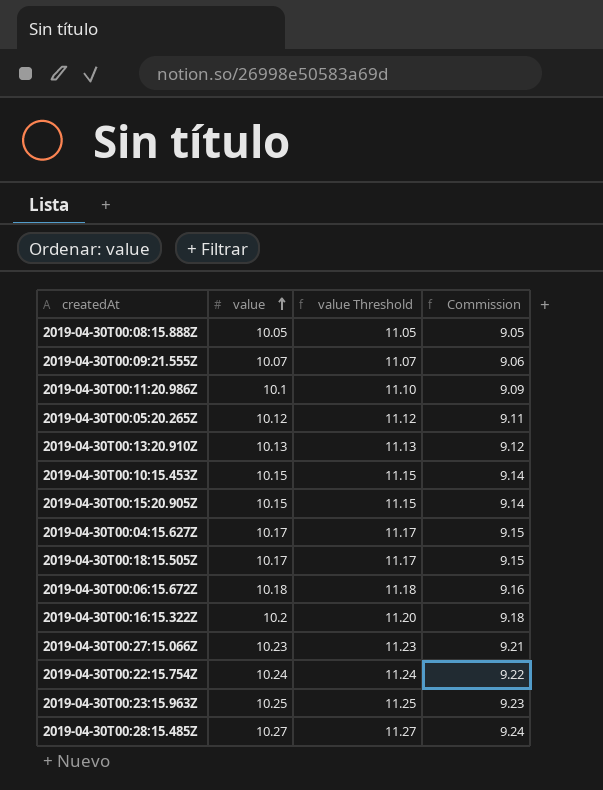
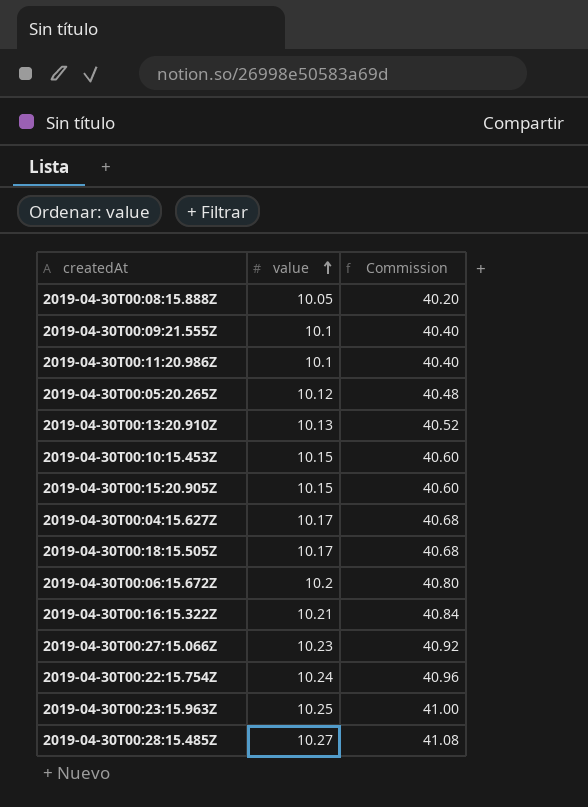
column value Threshold | formula: [value] + 1 -> none
column Commission | formula: [value] * 0.9 -> [value] * 4
2019-04-30T00:09:21.555Z | value: 10.07 -> 10.1
2019-04-30T00:06:15.672Z | value: 10.18 -> 10.2
2019-04-30T00:16:15.322Z | value: 10.2 -> 10.21

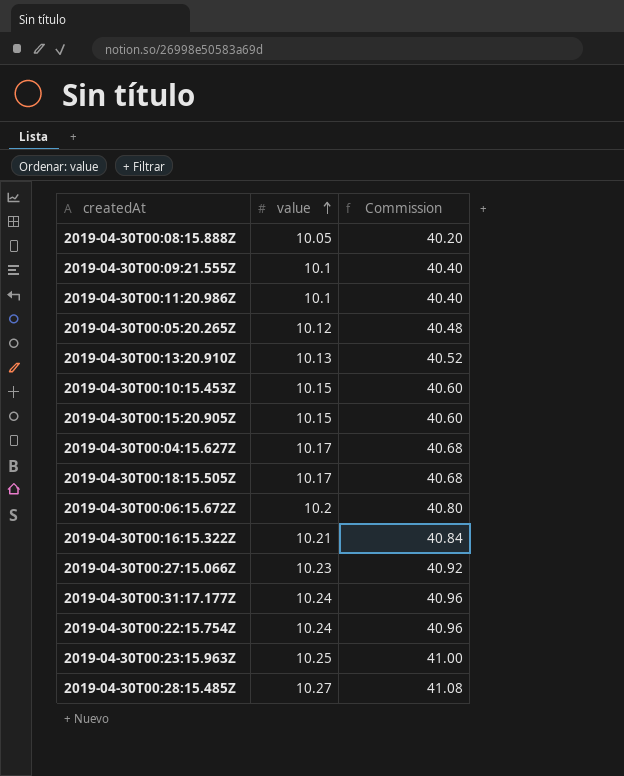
row 2019-04-30T00:31:17.177Z: none -> 10.24 | 40.96

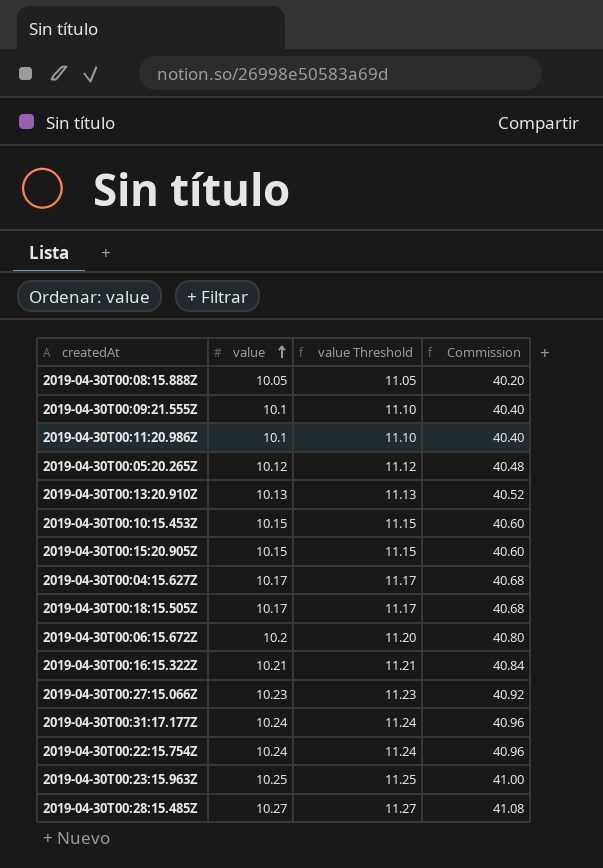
column value Threshold | formula: none -> [value] + 1

